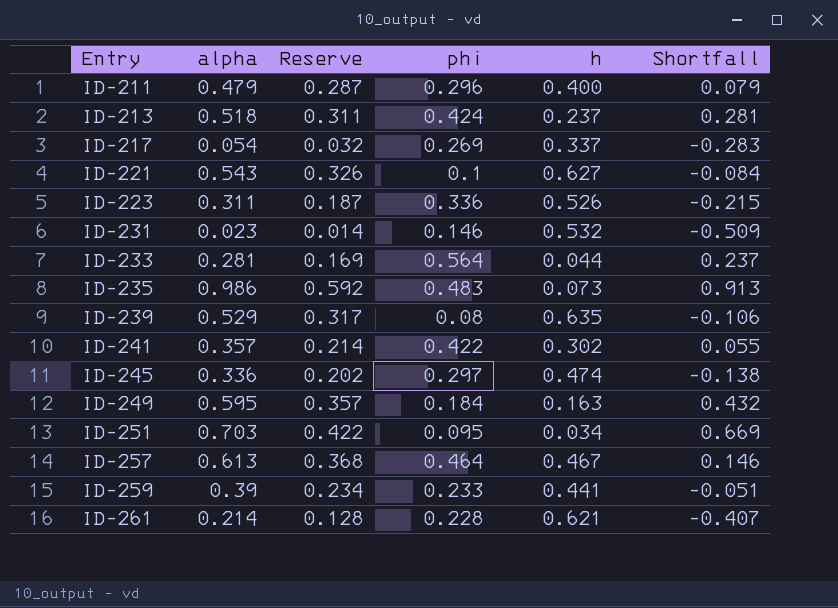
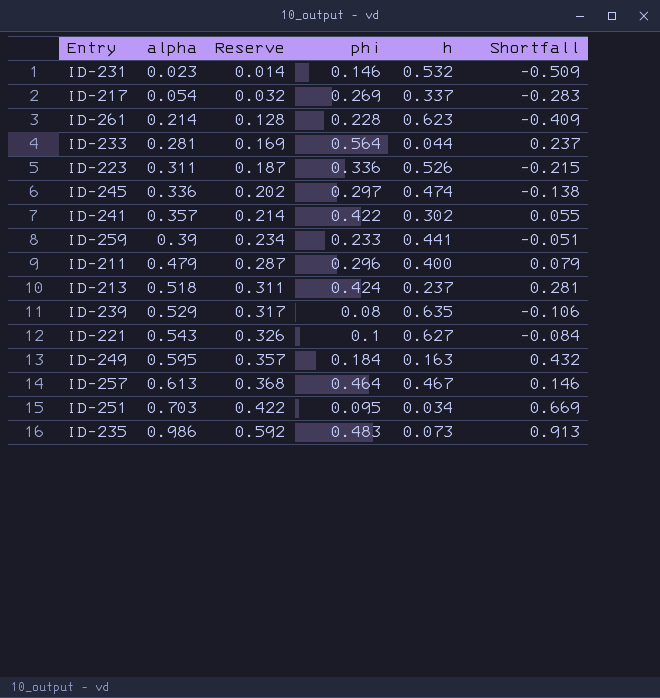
row order: Entry ascending -> alpha ascending
ID-261 | h: 0.621 -> 0.623
ID-261 | Shortfall: -0.407 -> -0.409

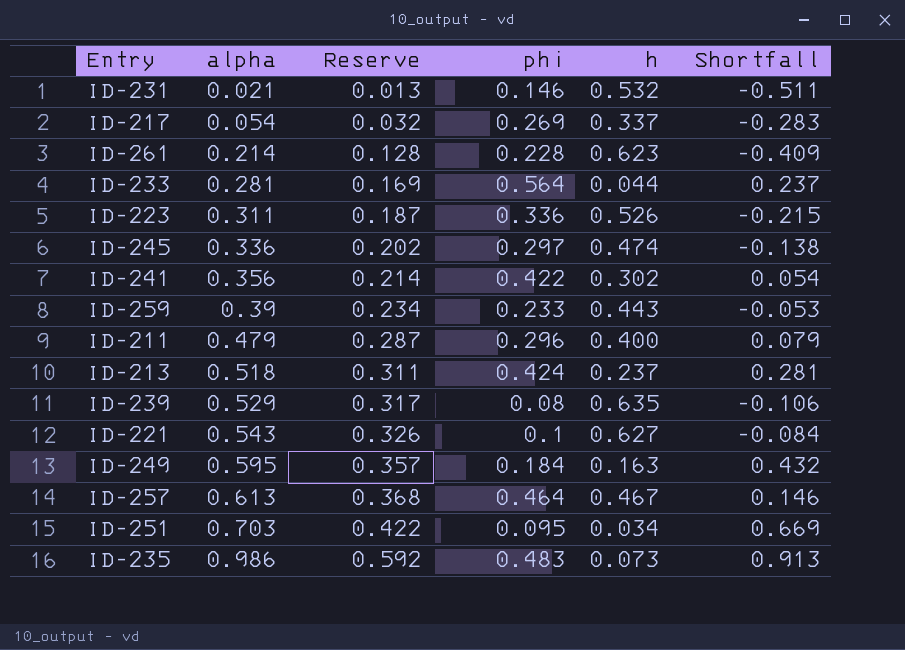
ID-231 | alpha: 0.023 -> 0.021
ID-231 | Reserve: 0.014 -> 0.013
ID-231 | Shortfall: -0.509 -> -0.511
ID-241 | alpha: 0.357 -> 0.356
ID-241 | Shortfall: 0.055 -> 0.054
ID-259 | h: 0.441 -> 0.443
ID-259 | Shortfall: -0.051 -> -0.053

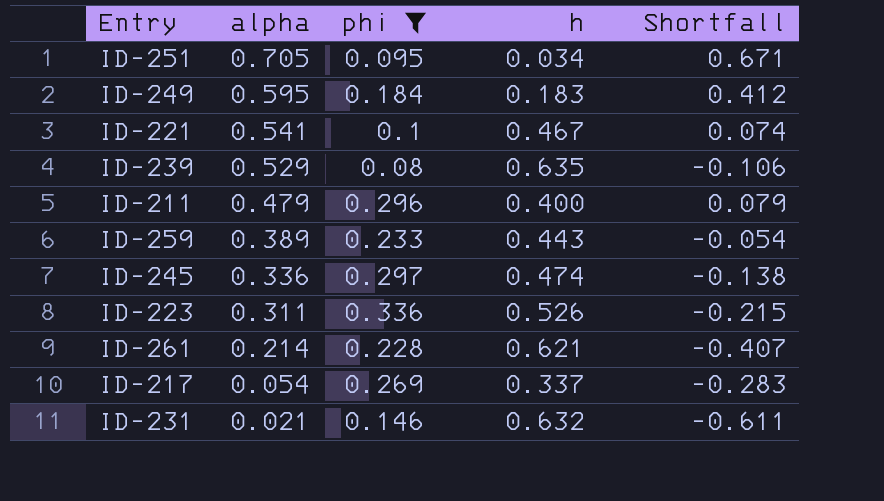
filter: none -> phi <= 0.336
row order: alpha ascending -> alpha descending
column Reserve | formula: [alpha] * 0.6 -> none
ID-251 | alpha: 0.703 -> 0.705
ID-251 | Shortfall: 0.669 -> 0.671
ID-249 | h: 0.163 -> 0.183
ID-249 | Shortfall: 0.432 -> 0.412
ID-221 | alpha: 0.543 -> 0.541
ID-221 | h: 0.627 -> 0.467
ID-221 | Shortfall: -0.084 -> 0.074
ID-259 | alpha: 0.39 -> 0.389
ID-259 | Shortfall: -0.053 -> -0.054
ID-261 | h: 0.623 -> 0.621
ID-261 | Shortfall: -0.409 -> -0.407
ID-231 | h: 0.532 -> 0.632
ID-231 | Shortfall: -0.511 -> -0.611

